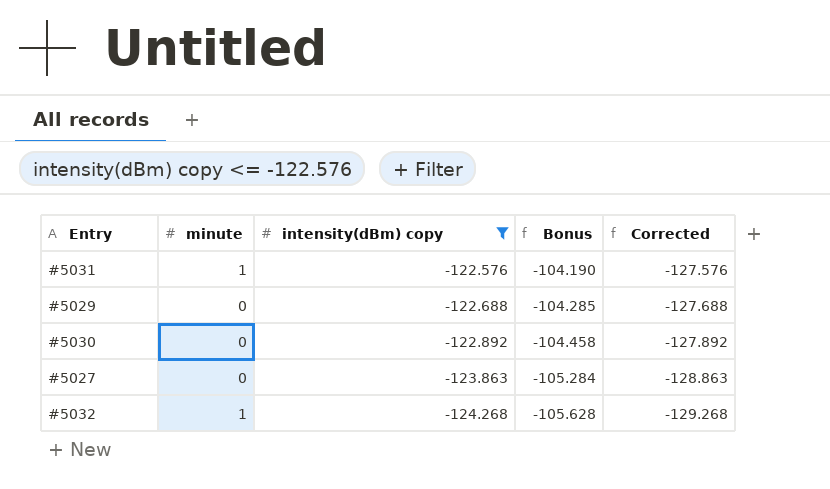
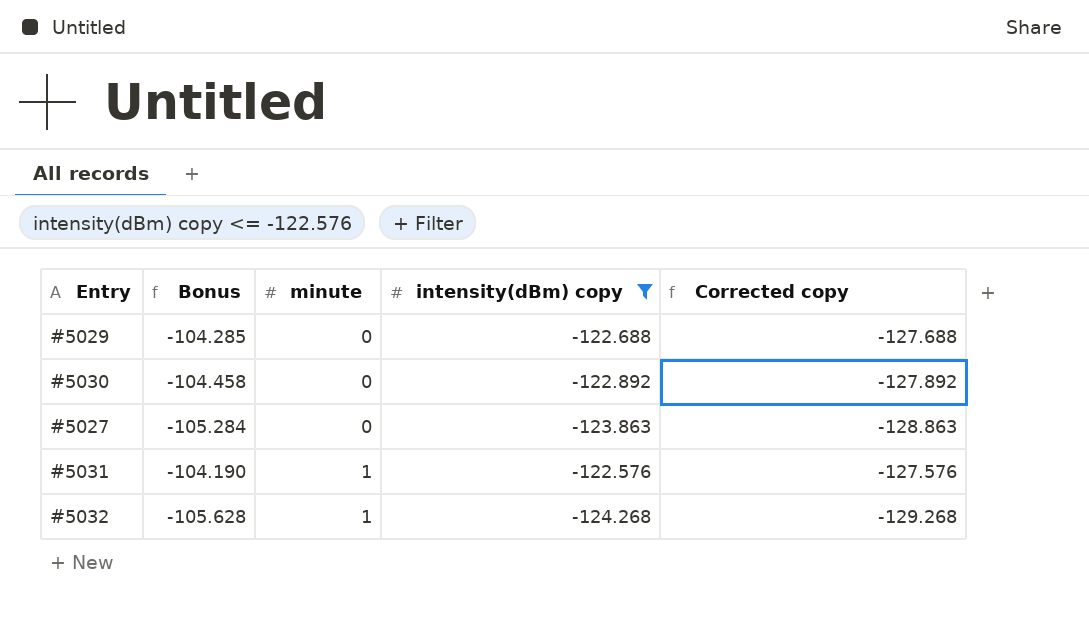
row order: intensity(dBm) copy descending -> minute ascending
column Bonus | position: 4 -> 2
column name: Corrected -> Corrected copy

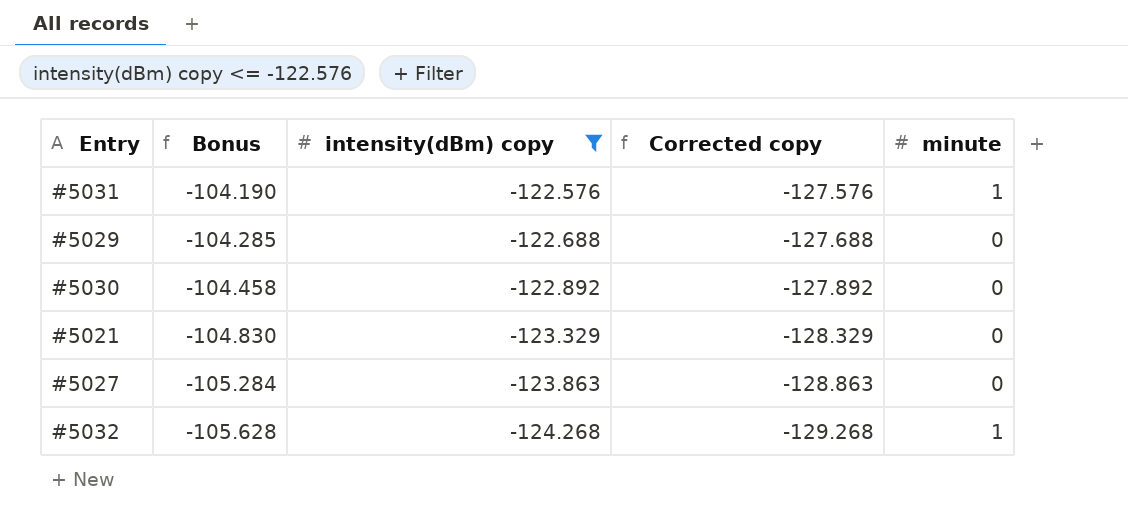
row order: minute ascending -> Bonus descending
column minute | position: 3 -> 5
row #5021: none -> -104.830 | -123.329 | -128.329 | 0

